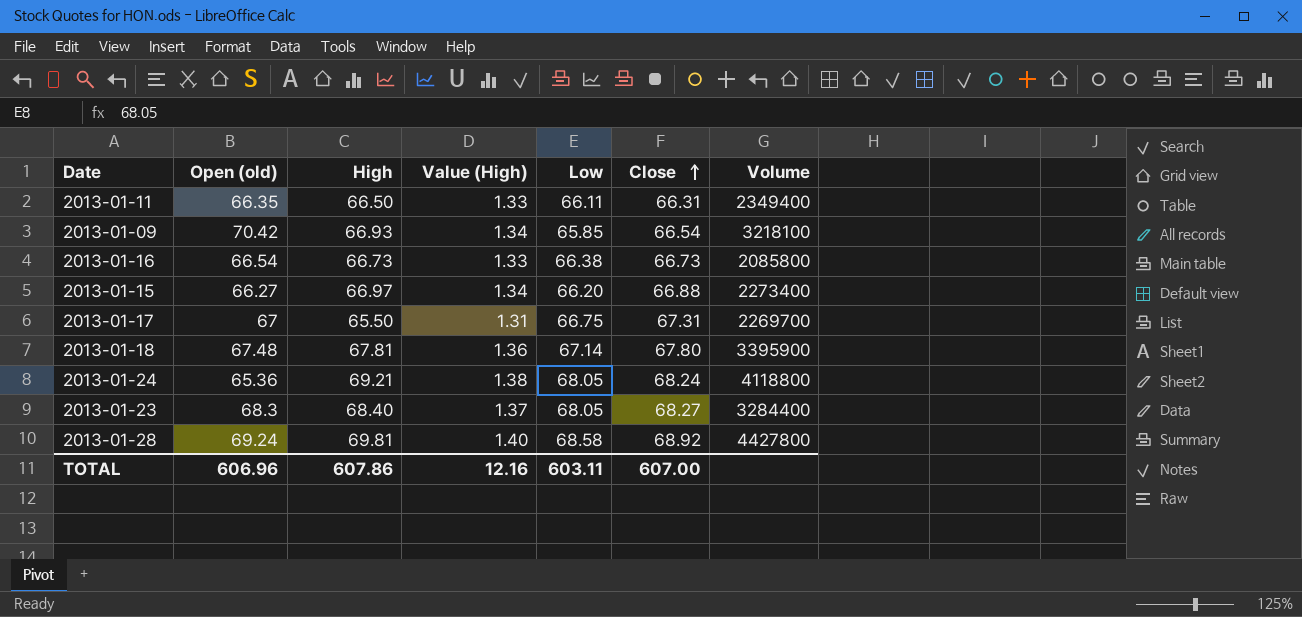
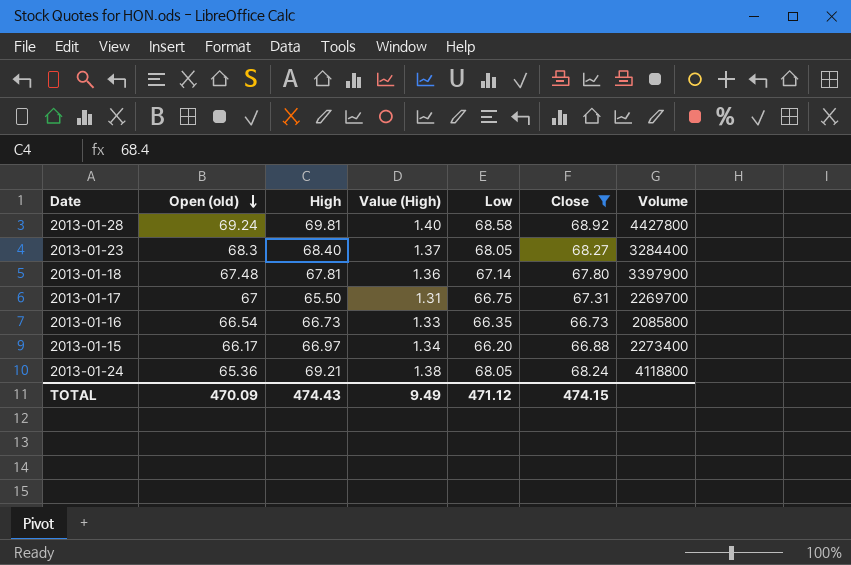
filter: none -> Close >= 66.73
row order: Close ascending -> Open (old) descending
2013-01-18 | Volume: 3395900 -> 3397900
2013-01-16 | Low: 66.38 -> 66.35
2013-01-15 | Open (old): 66.27 -> 66.17
TOTAL | Open (old): 606.96 -> 470.09
TOTAL | High: 607.86 -> 474.43
TOTAL | Value (High): 12.16 -> 9.49
TOTAL | Low: 603.11 -> 471.12
TOTAL | Close: 607.00 -> 474.15

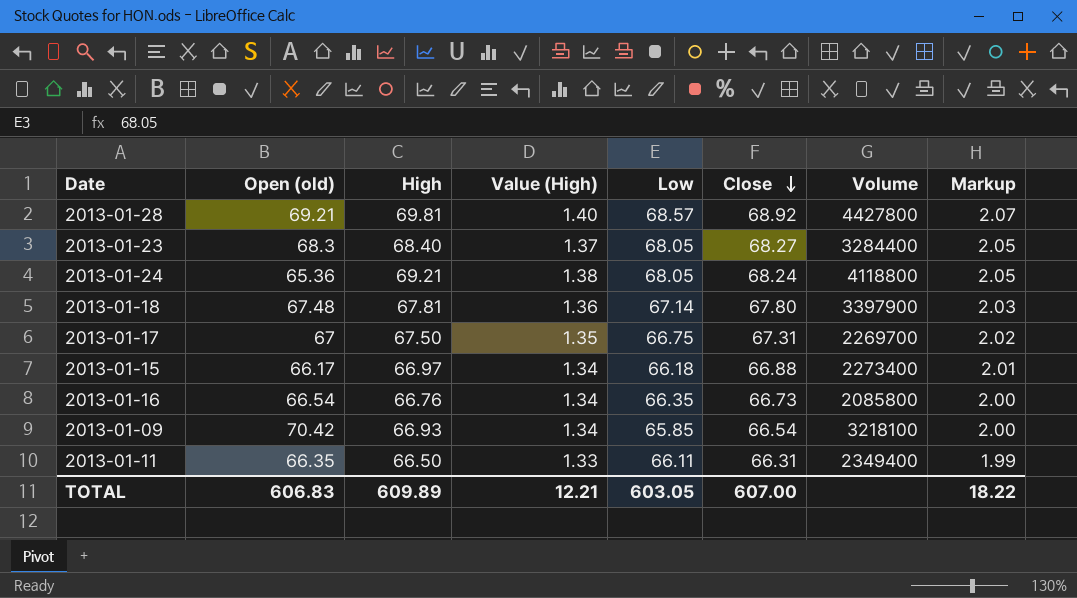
filter: Close >= 66.73 -> none
row order: Open (old) descending -> Close descending
column Markup | formula: none -> [Close] * 0.03
2013-01-28 | Open (old): 69.24 -> 69.21
2013-01-28 | Low: 68.58 -> 68.57
2013-01-17 | High: 65.50 -> 67.50
2013-01-17 | Value (High): 1.31 -> 1.35
2013-01-15 | Low: 66.20 -> 66.18
2013-01-16 | High: 66.73 -> 66.76
2013-01-16 | Value (High): 1.33 -> 1.34
TOTAL | Open (old): 470.09 -> 606.83
TOTAL | High: 474.43 -> 609.89
TOTAL | Value (High): 9.49 -> 12.21
TOTAL | Low: 471.12 -> 603.05
TOTAL | Close: 474.15 -> 607.00

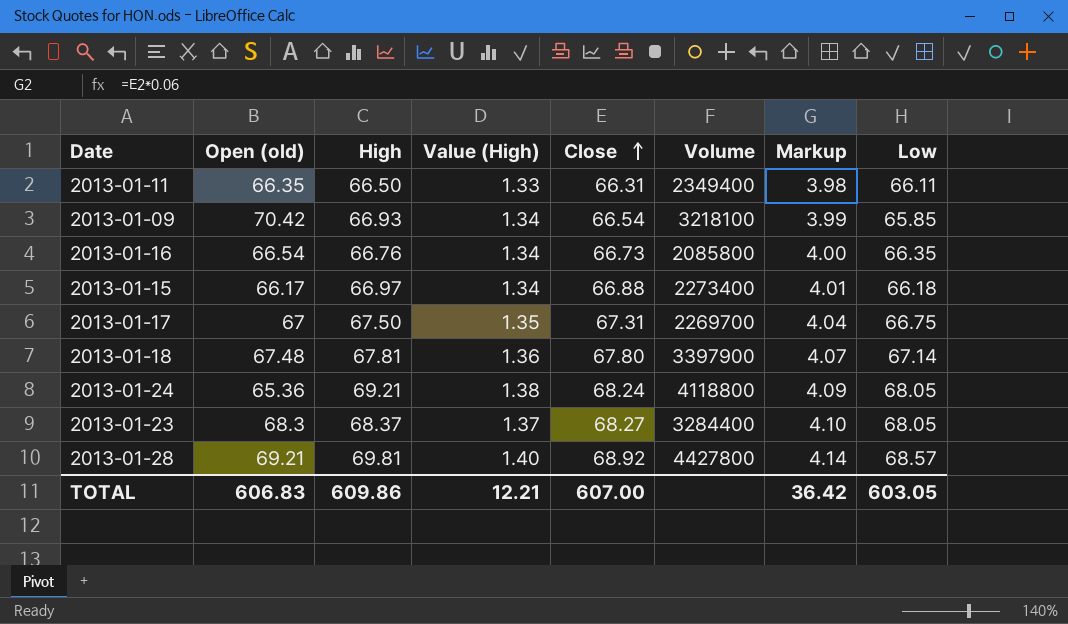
row order: Close descending -> Close ascending
column Markup | formula: [Close] * 0.03 -> [Close] * 0.06
column Low | position: 5 -> 8
2013-01-23 | High: 68.40 -> 68.37
TOTAL | High: 609.89 -> 609.86
TOTAL | Markup: 18.22 -> 36.42

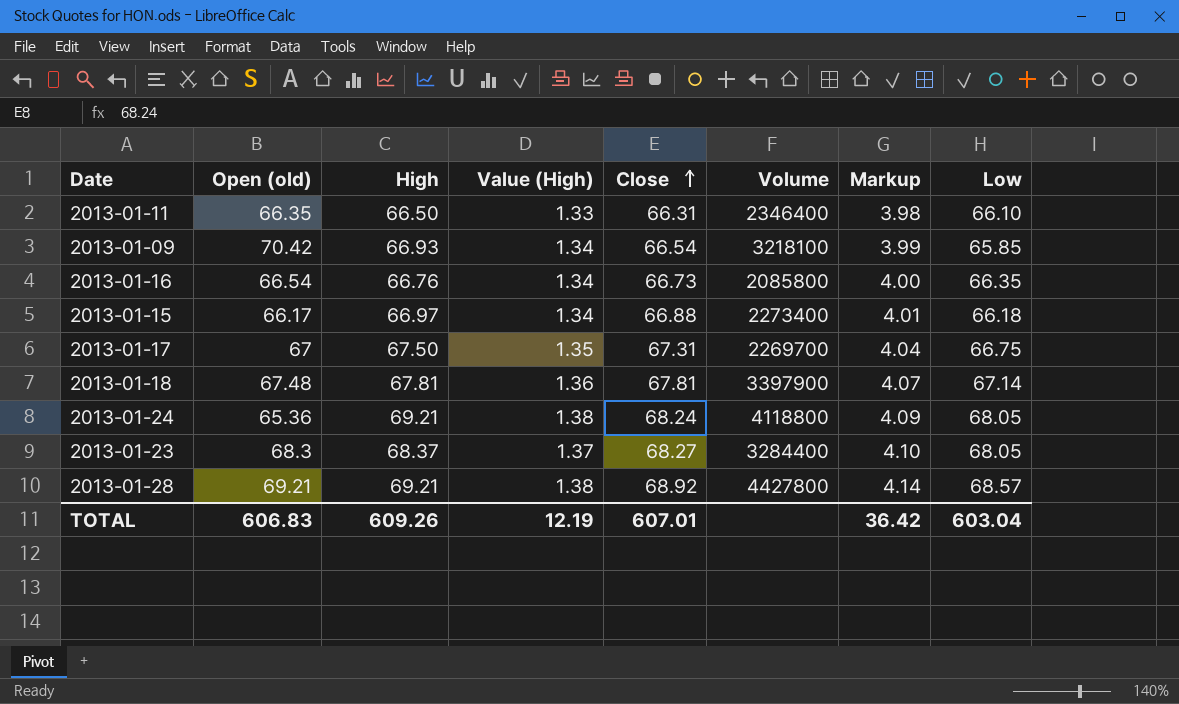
2013-01-11 | Volume: 2349400 -> 2346400
2013-01-11 | Low: 66.11 -> 66.10
2013-01-18 | Close: 67.80 -> 67.81
2013-01-28 | High: 69.81 -> 69.21
2013-01-28 | Value (High): 1.40 -> 1.38
TOTAL | High: 609.86 -> 609.26
TOTAL | Value (High): 12.21 -> 12.19
TOTAL | Close: 607.00 -> 607.01
TOTAL | Low: 603.05 -> 603.04

